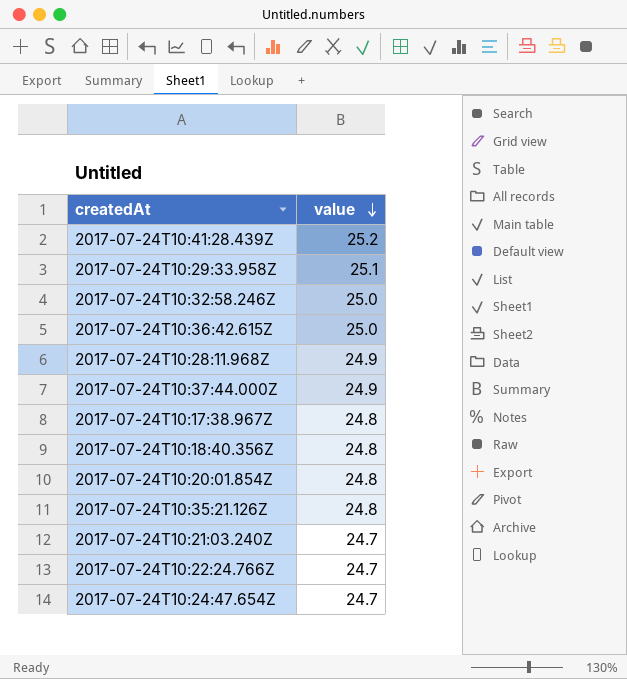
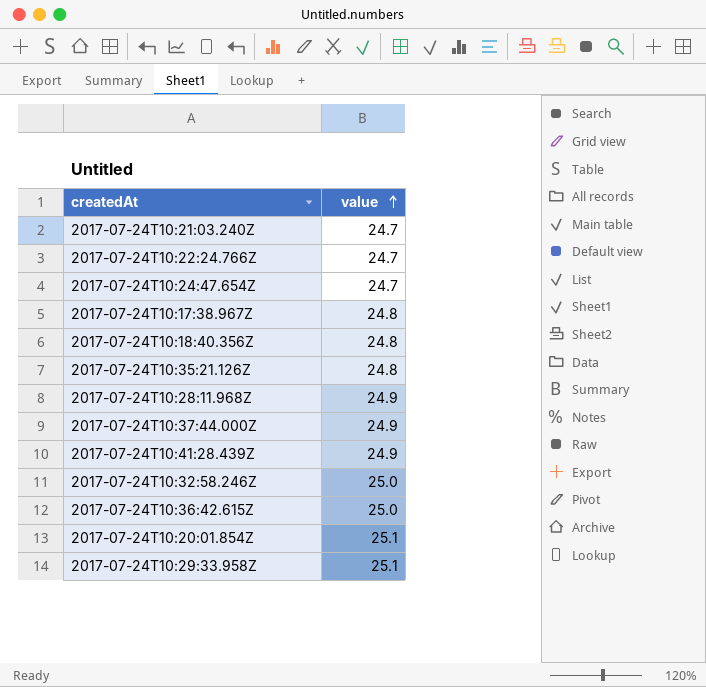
row order: value descending -> value ascending
2017-07-24T10:41:28.439Z | value: 25.2 -> 24.9
2017-07-24T10:20:01.854Z | value: 24.8 -> 25.1

